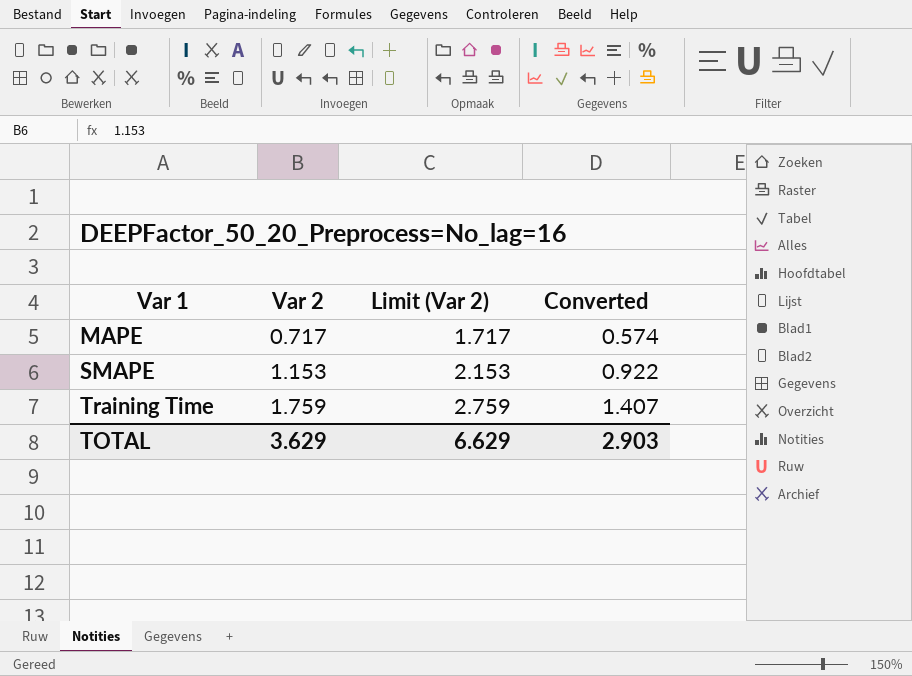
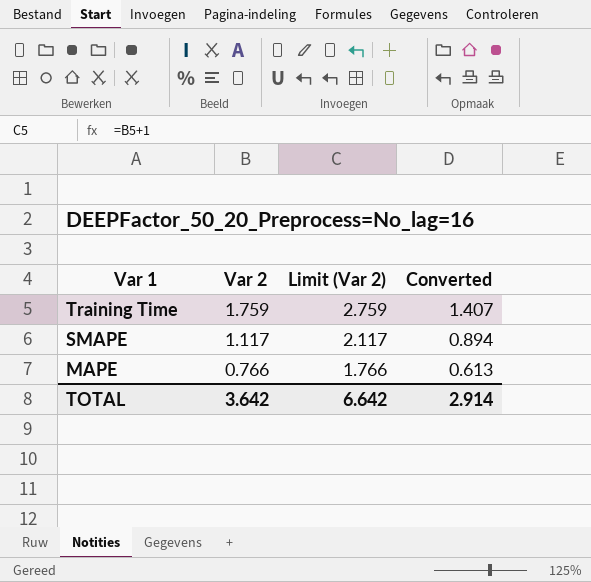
row order: Var 1 ascending -> Var 1 descending
SMAPE | Var 2: 1.153 -> 1.117
SMAPE | Limit (Var 2): 2.153 -> 2.117
SMAPE | Converted: 0.922 -> 0.894
MAPE | Var 2: 0.717 -> 0.766
MAPE | Limit (Var 2): 1.717 -> 1.766
MAPE | Converted: 0.574 -> 0.613
TOTAL | Var 2: 3.629 -> 3.642
TOTAL | Limit (Var 2): 6.629 -> 6.642
TOTAL | Converted: 2.903 -> 2.914

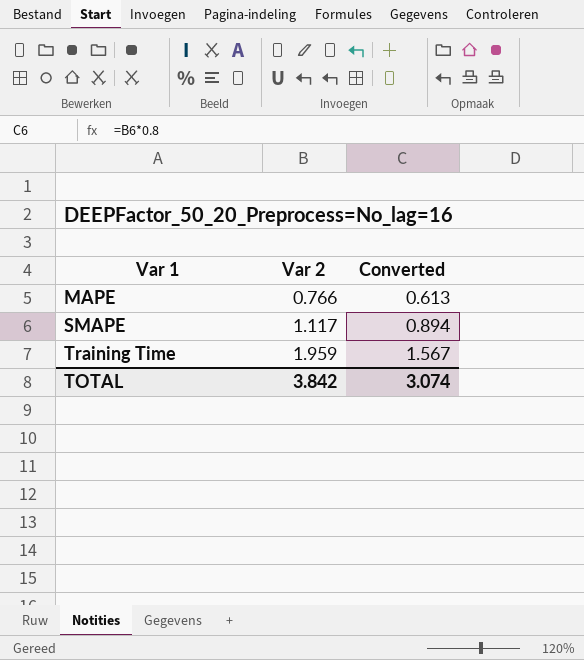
row order: Var 1 descending -> Var 1 ascending
column Limit (Var 2) | formula: [Var 2] + 1 -> none
Training Time | Var 2: 1.759 -> 1.959
Training Time | Converted: 1.407 -> 1.567
TOTAL | Var 2: 3.642 -> 3.842
TOTAL | Converted: 2.914 -> 3.074

